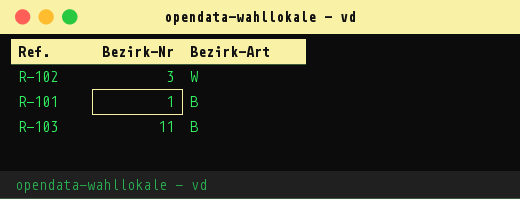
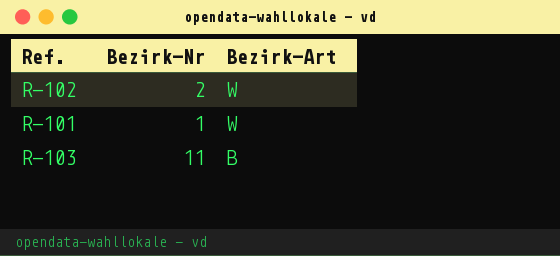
R-102 | Bezirk-Nr: 3 -> 2
R-101 | Bezirk-Art: B -> W

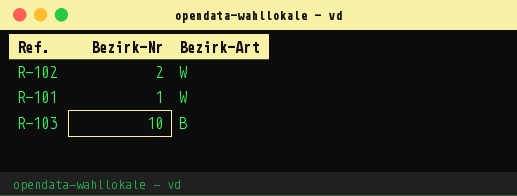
R-103 | Bezirk-Nr: 11 -> 10

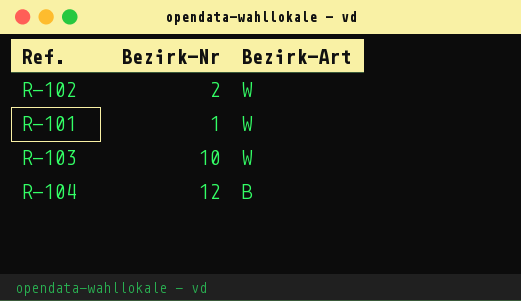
R-103 | Bezirk-Art: B -> W
row R-104: none -> 12 | B

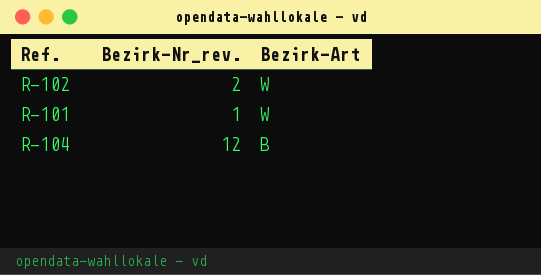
column name: Bezirk-Nr -> Bezirk-Nr_rev.
row R-103: 10 | W -> none

